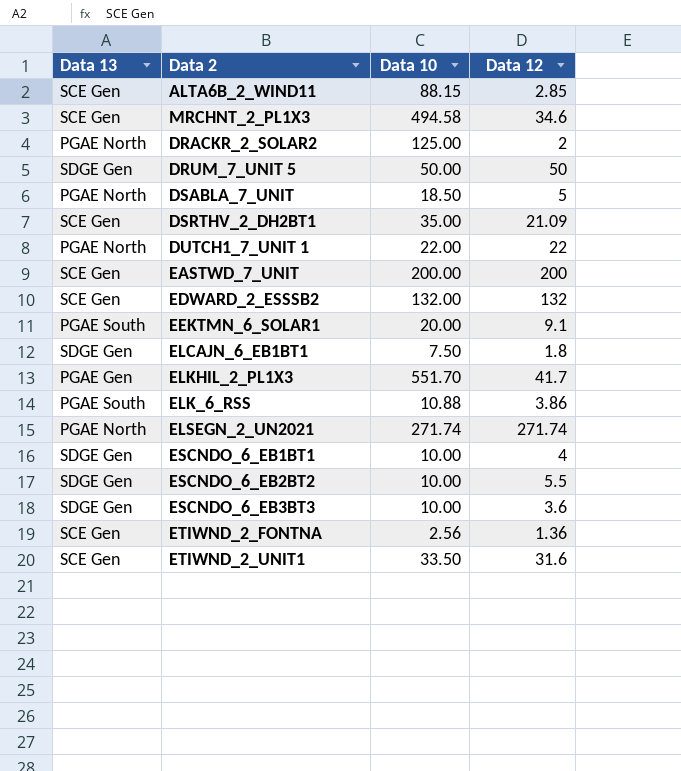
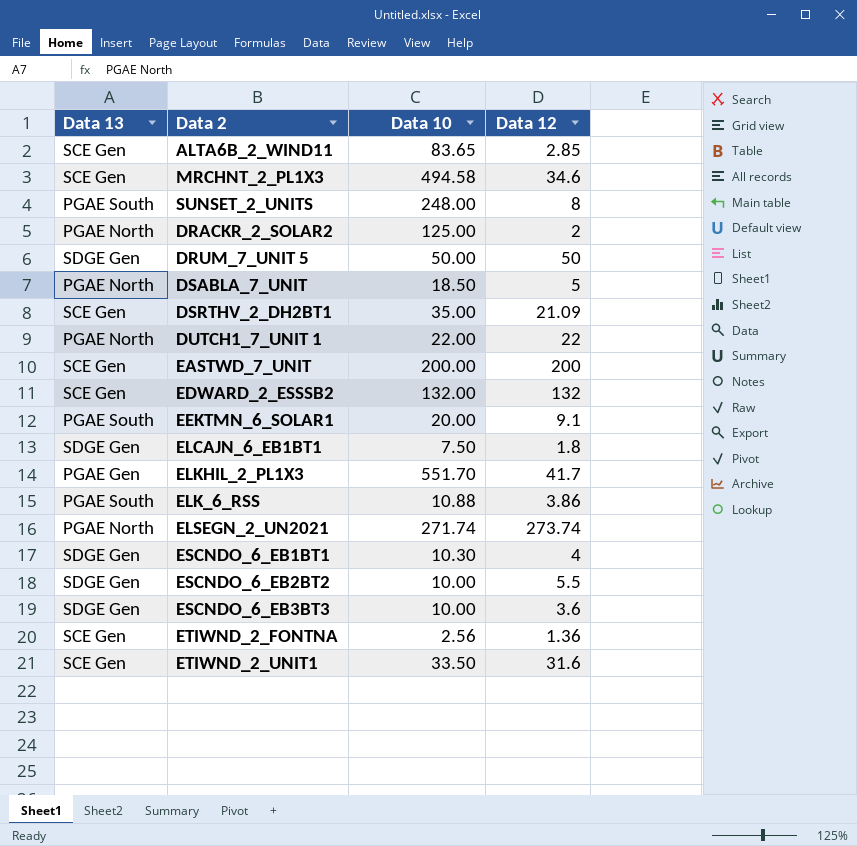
ALTA6B_2_WIND11 | Data 10: 88.15 -> 83.65
row SUNSET_2_UNITS: none -> PGAE South | 248.00 | 8
ELSEGN_2_UN2021 | Data 12: 271.74 -> 273.74
ESCNDO_6_EB1BT1 | Data 10: 10.00 -> 10.30

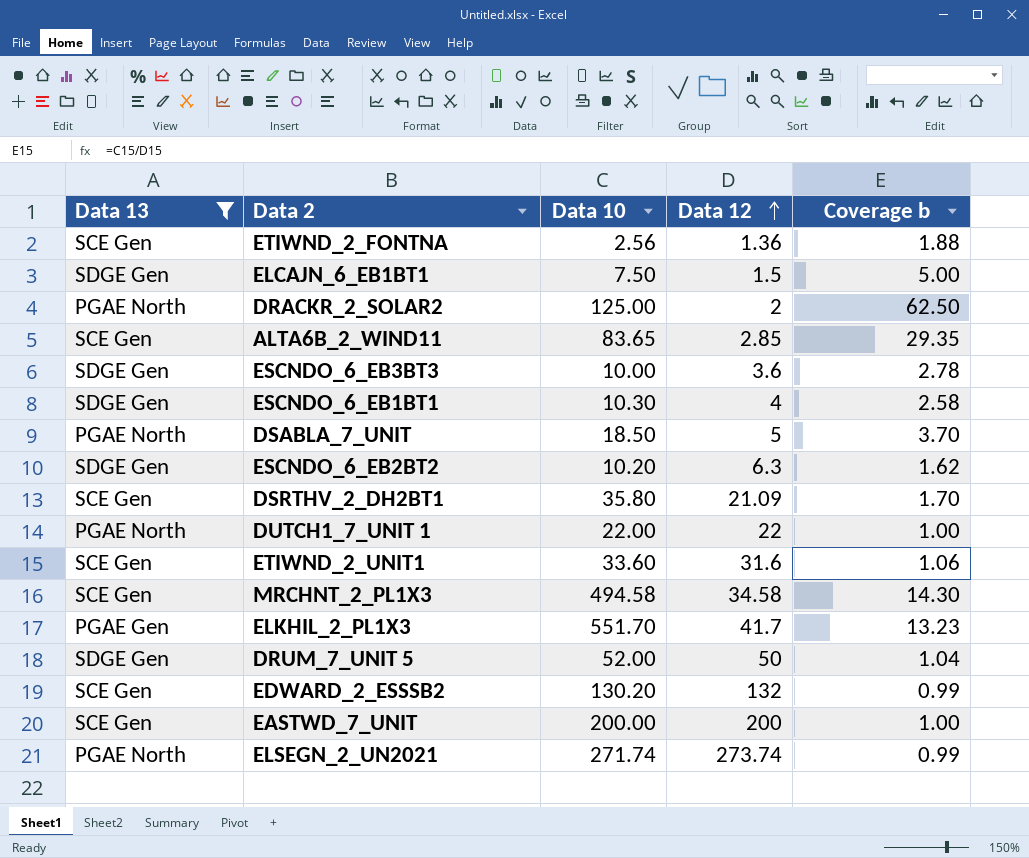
filter: none -> Data 13 != PGAE South
row order: none -> Data 12 ascending
column Coverage b | formula: none -> [Data 10] / [Data 12]
ELCAJN_6_EB1BT1 | Data 12: 1.8 -> 1.5
ESCNDO_6_EB2BT2 | Data 10: 10.00 -> 10.20
ESCNDO_6_EB2BT2 | Data 12: 5.5 -> 6.3
DSRTHV_2_DH2BT1 | Data 10: 35.00 -> 35.80
ETIWND_2_UNIT1 | Data 10: 33.50 -> 33.60
MRCHNT_2_PL1X3 | Data 12: 34.6 -> 34.58
DRUM_7_UNIT 5 | Data 10: 50.00 -> 52.00
EDWARD_2_ESSSB2 | Data 10: 132.00 -> 130.20

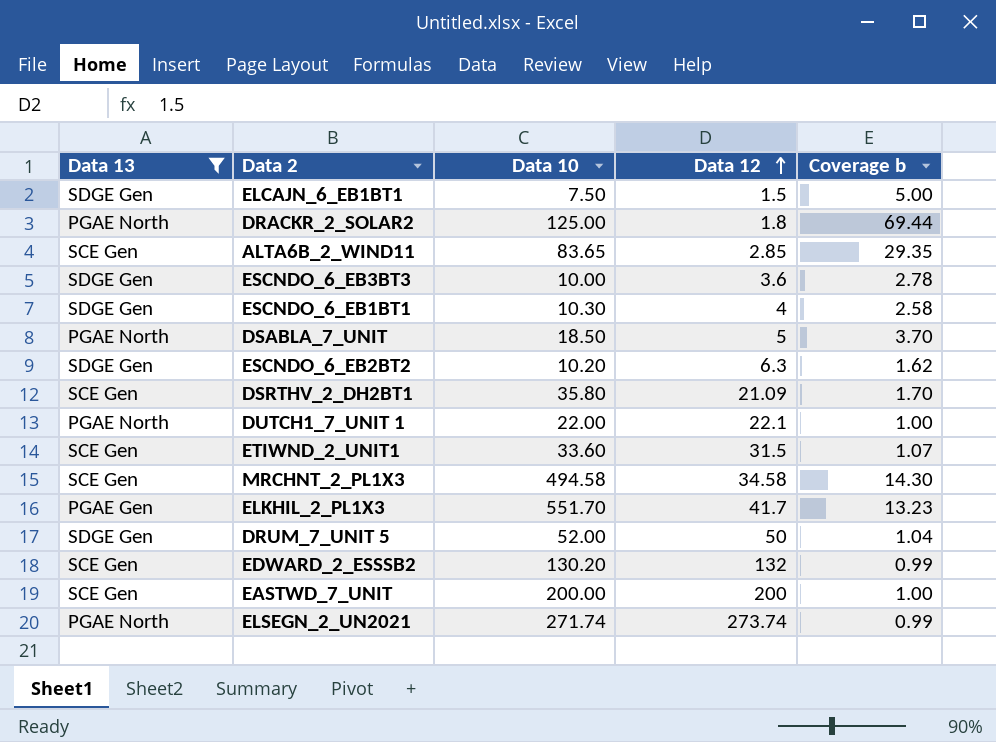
row ETIWND_2_FONTNA: SCE Gen | 2.56 | 1.36 | 1.88 -> none
DRACKR_2_SOLAR2 | Data 12: 2 -> 1.8
DRACKR_2_SOLAR2 | Coverage b: 62.50 -> 69.44
DUTCH1_7_UNIT 1 | Data 12: 22 -> 22.1
ETIWND_2_UNIT1 | Data 12: 31.6 -> 31.5
ETIWND_2_UNIT1 | Coverage b: 1.06 -> 1.07

